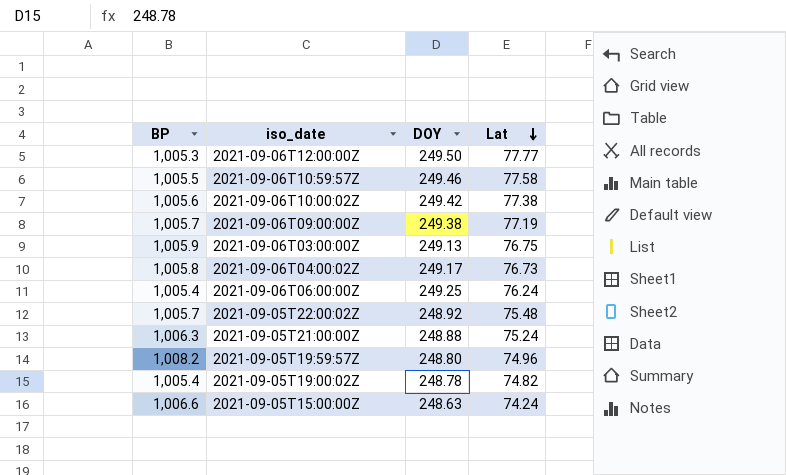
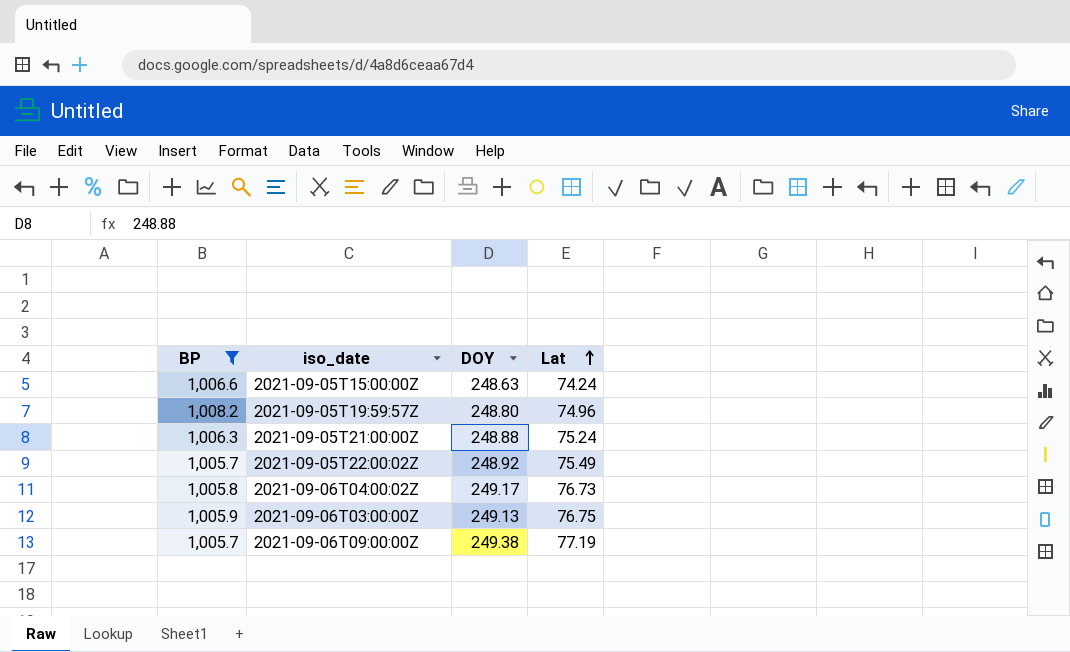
filter: none -> BP >= 1,005.7
row order: Lat descending -> Lat ascending
2021-09-05T22:00:02Z | Lat: 75.48 -> 75.49

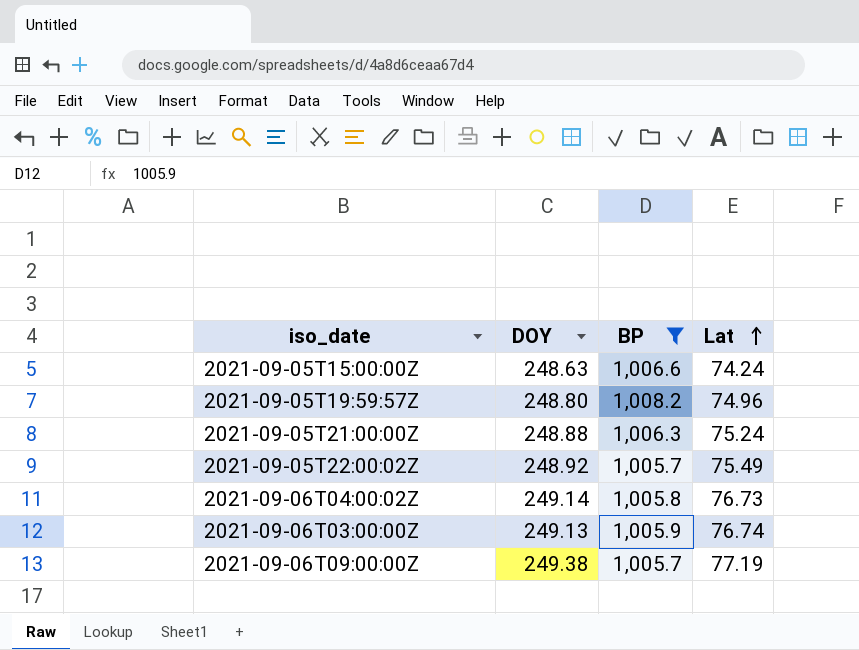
column BP | position: 1 -> 3
2021-09-06T04:00:02Z | DOY: 249.17 -> 249.14
2021-09-06T03:00:00Z | Lat: 76.75 -> 76.74

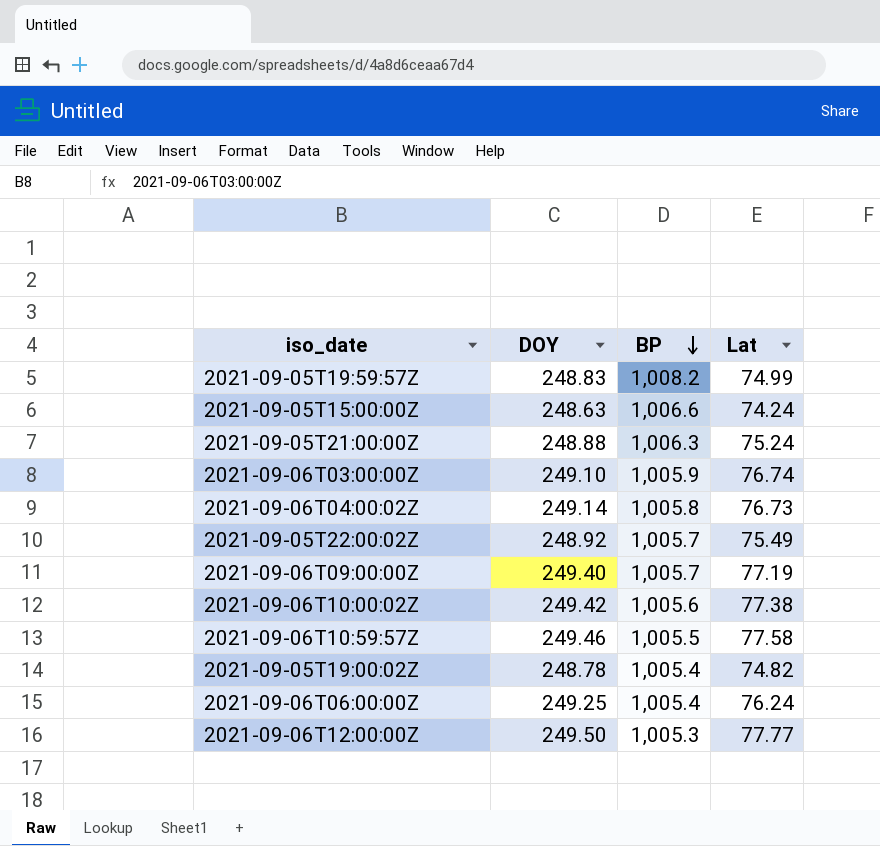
filter: BP >= 1,005.7 -> none
row order: Lat ascending -> BP descending
2021-09-05T19:59:57Z | DOY: 248.80 -> 248.83
2021-09-05T19:59:57Z | Lat: 74.96 -> 74.99
2021-09-06T03:00:00Z | DOY: 249.13 -> 249.10
2021-09-06T09:00:00Z | DOY: 249.38 -> 249.40

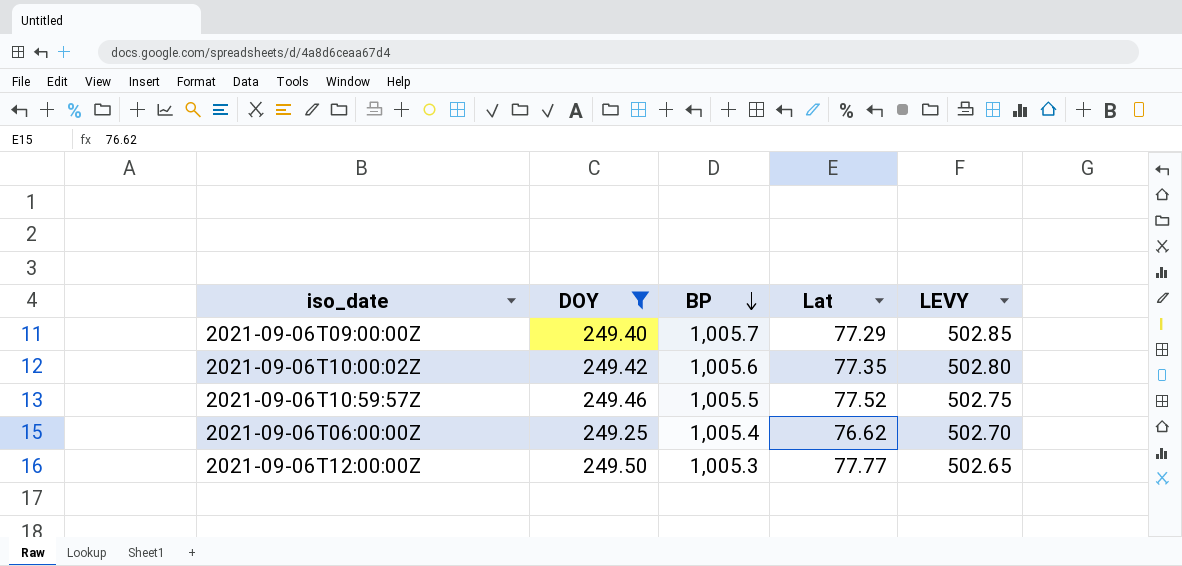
filter: none -> DOY >= 249.25
column LEVY | formula: none -> [BP] * 0.5
2021-09-06T09:00:00Z | Lat: 77.19 -> 77.29
2021-09-06T10:00:02Z | Lat: 77.38 -> 77.35
2021-09-06T10:59:57Z | Lat: 77.58 -> 77.52
2021-09-06T06:00:00Z | Lat: 76.24 -> 76.62

